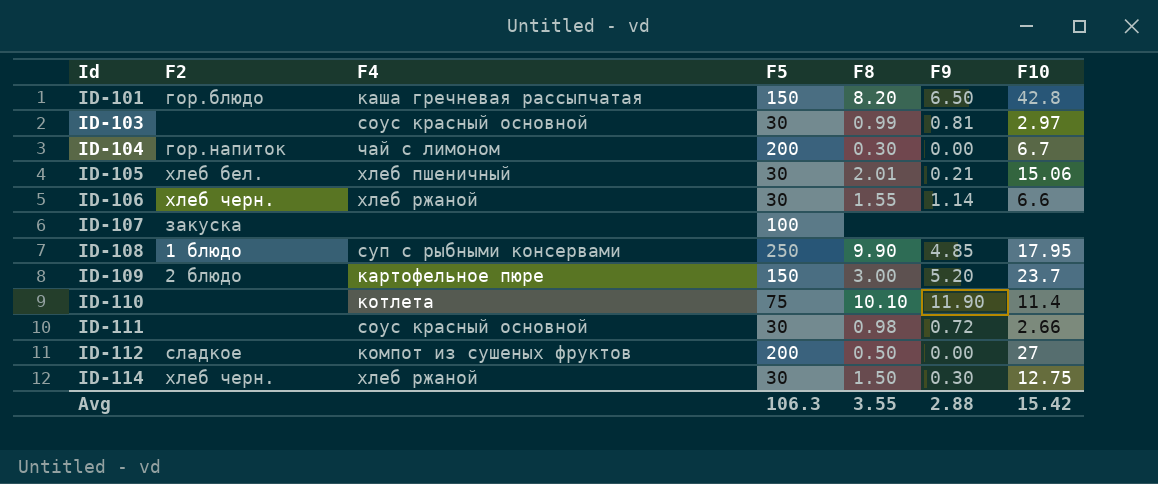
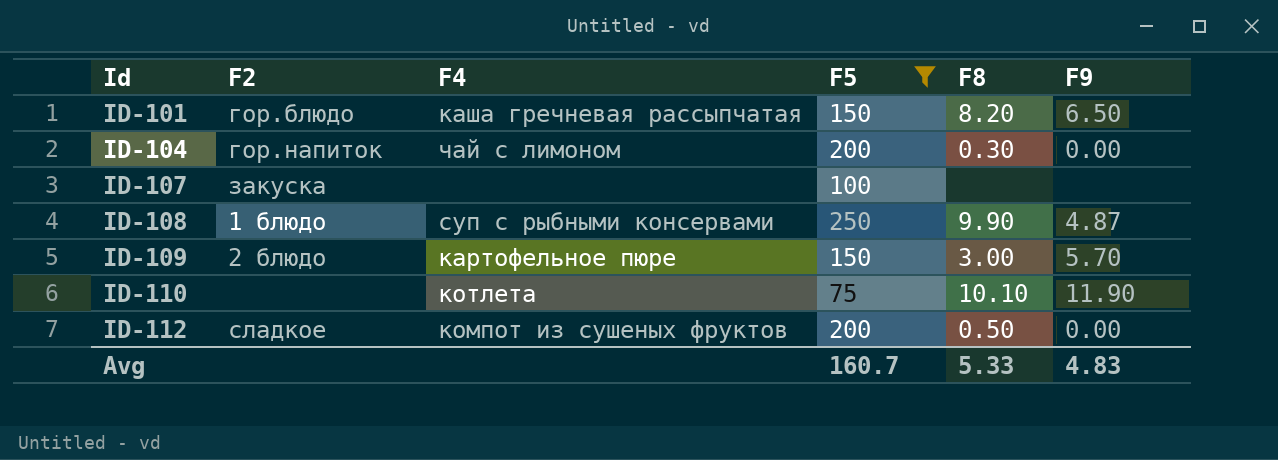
filter: none -> F5 != 30
column F10 | position: 7 -> none
ID-108 | F9: 4.85 -> 4.87
ID-109 | F9: 5.20 -> 5.70
Avg | F5: 106.3 -> 160.7
Avg | F8: 3.55 -> 5.33
Avg | F9: 2.88 -> 4.83

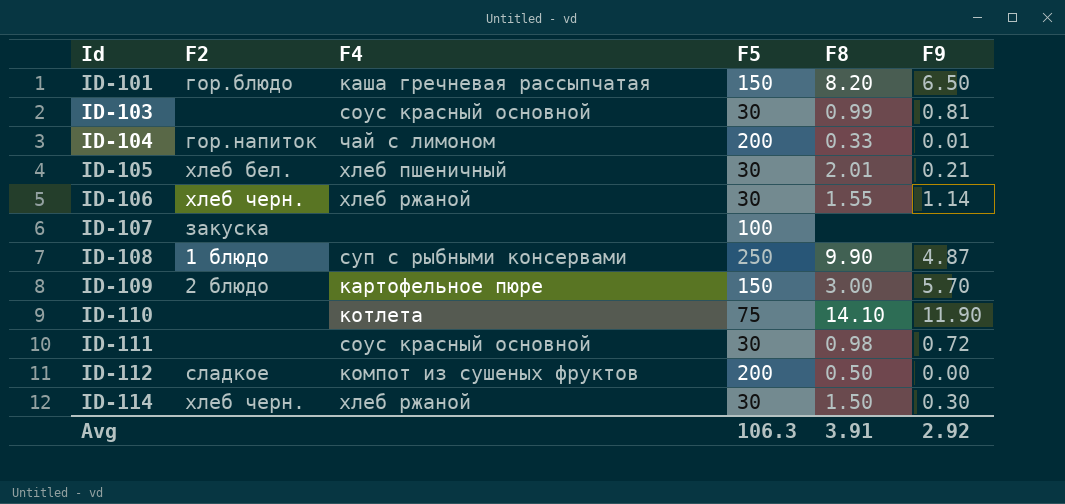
filter: F5 != 30 -> none
ID-104 | F8: 0.30 -> 0.33
ID-104 | F9: 0.00 -> 0.01
ID-110 | F8: 10.10 -> 14.10
Avg | F5: 160.7 -> 106.3
Avg | F8: 5.33 -> 3.91
Avg | F9: 4.83 -> 2.92

